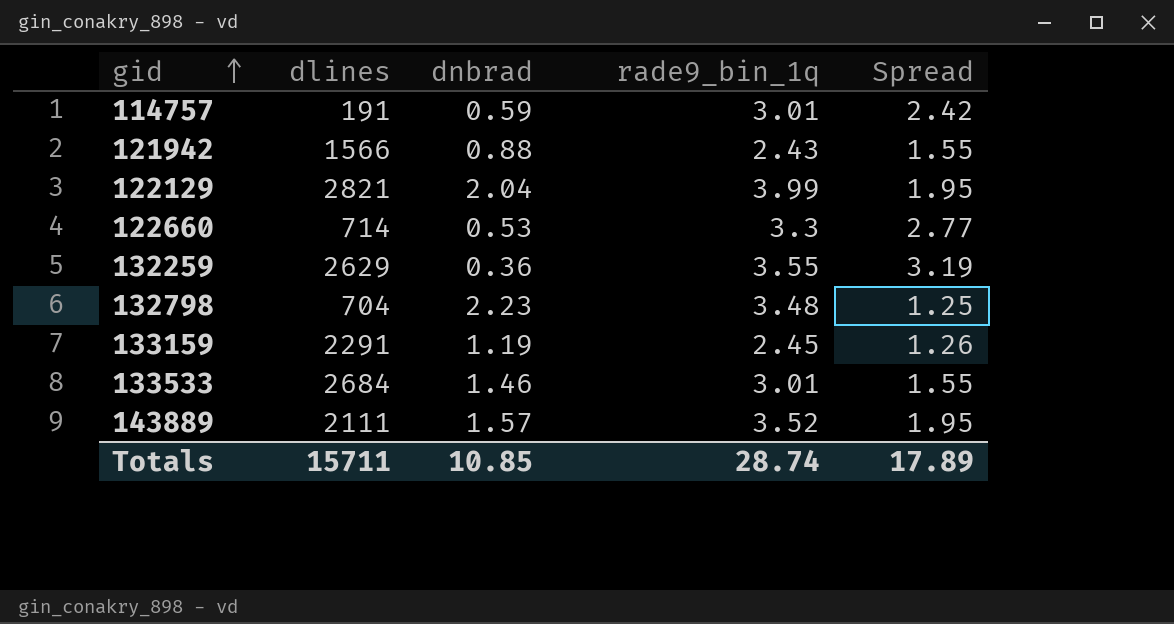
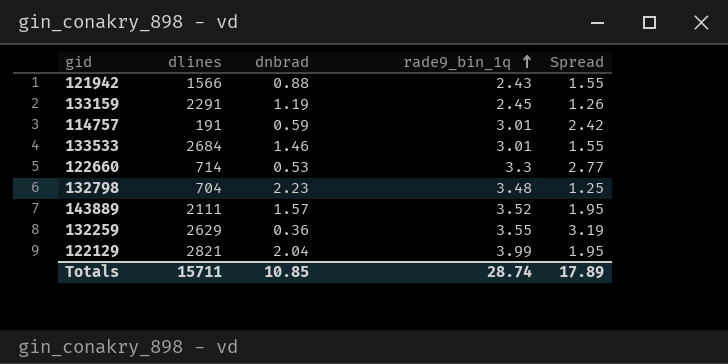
row order: gid ascending -> rade9_bin_1q ascending

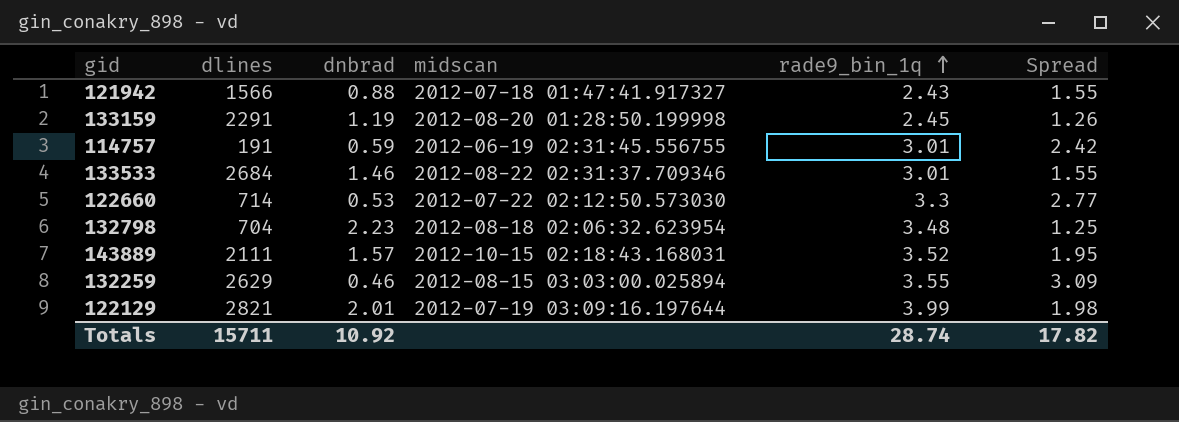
column midscan | position: none -> 4
132259 | dnbrad: 0.36 -> 0.46
132259 | Spread: 3.19 -> 3.09
122129 | dnbrad: 2.04 -> 2.01
122129 | Spread: 1.95 -> 1.98
Totals | dnbrad: 10.85 -> 10.92
Totals | Spread: 17.89 -> 17.82

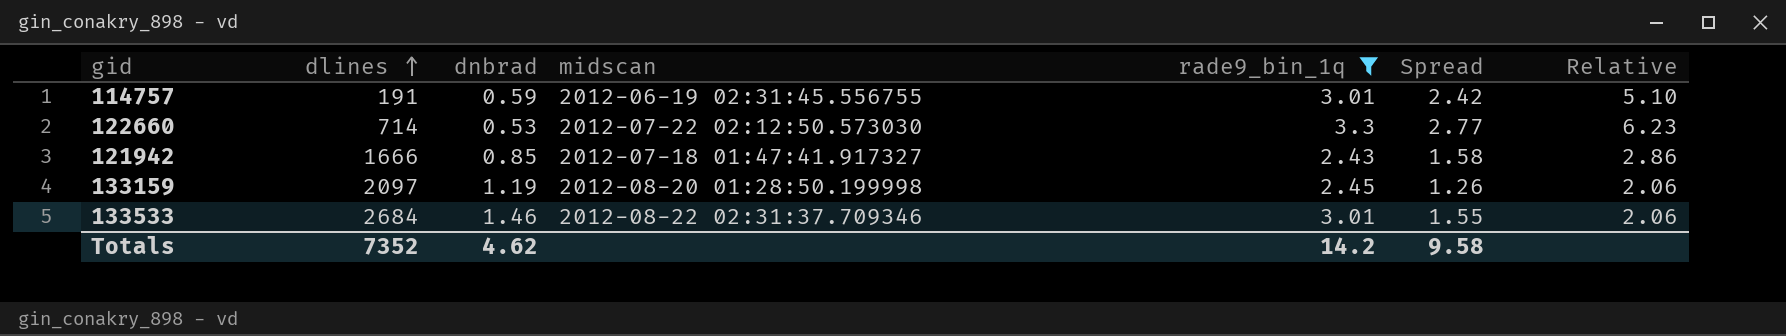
filter: none -> rade9_bin_1q <= 3.3
row order: rade9_bin_1q ascending -> dlines ascending
column Relative | formula: none -> [rade9_bin_1q] / [dnbrad]
121942 | dlines: 1566 -> 1666
121942 | dnbrad: 0.88 -> 0.85
121942 | Spread: 1.55 -> 1.58
133159 | dlines: 2291 -> 2097
Totals | dlines: 15711 -> 7352
Totals | dnbrad: 10.92 -> 4.62
Totals | rade9_bin_1q: 28.74 -> 14.2
Totals | Spread: 17.82 -> 9.58

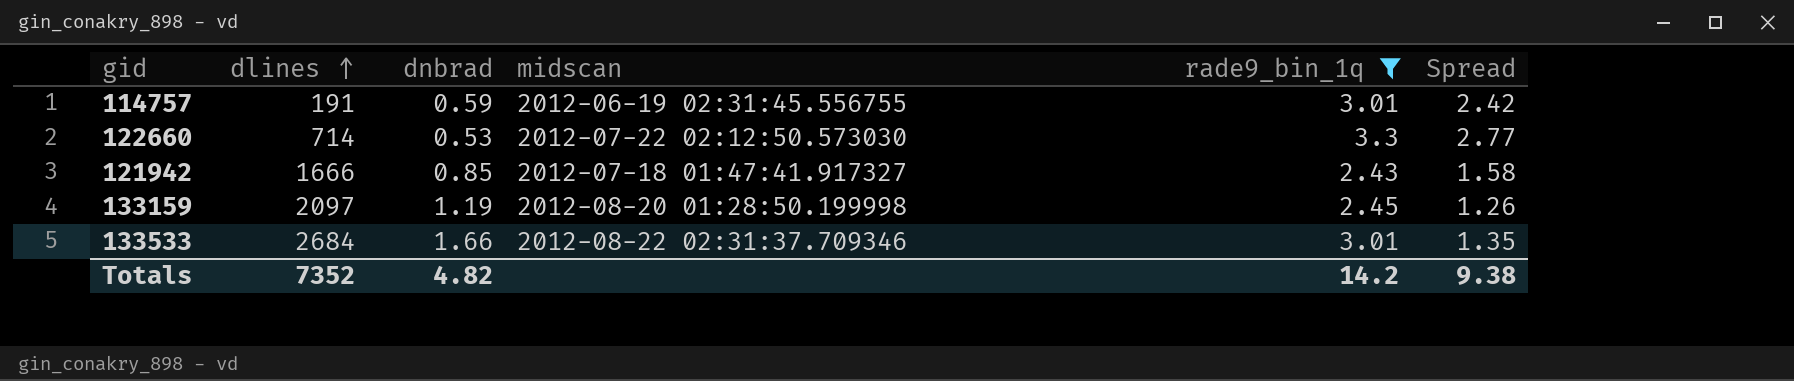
column Relative | formula: [rade9_bin_1q] / [dnbrad] -> none
133533 | dnbrad: 1.46 -> 1.66
133533 | Spread: 1.55 -> 1.35
Totals | dnbrad: 4.62 -> 4.82
Totals | Spread: 9.58 -> 9.38

